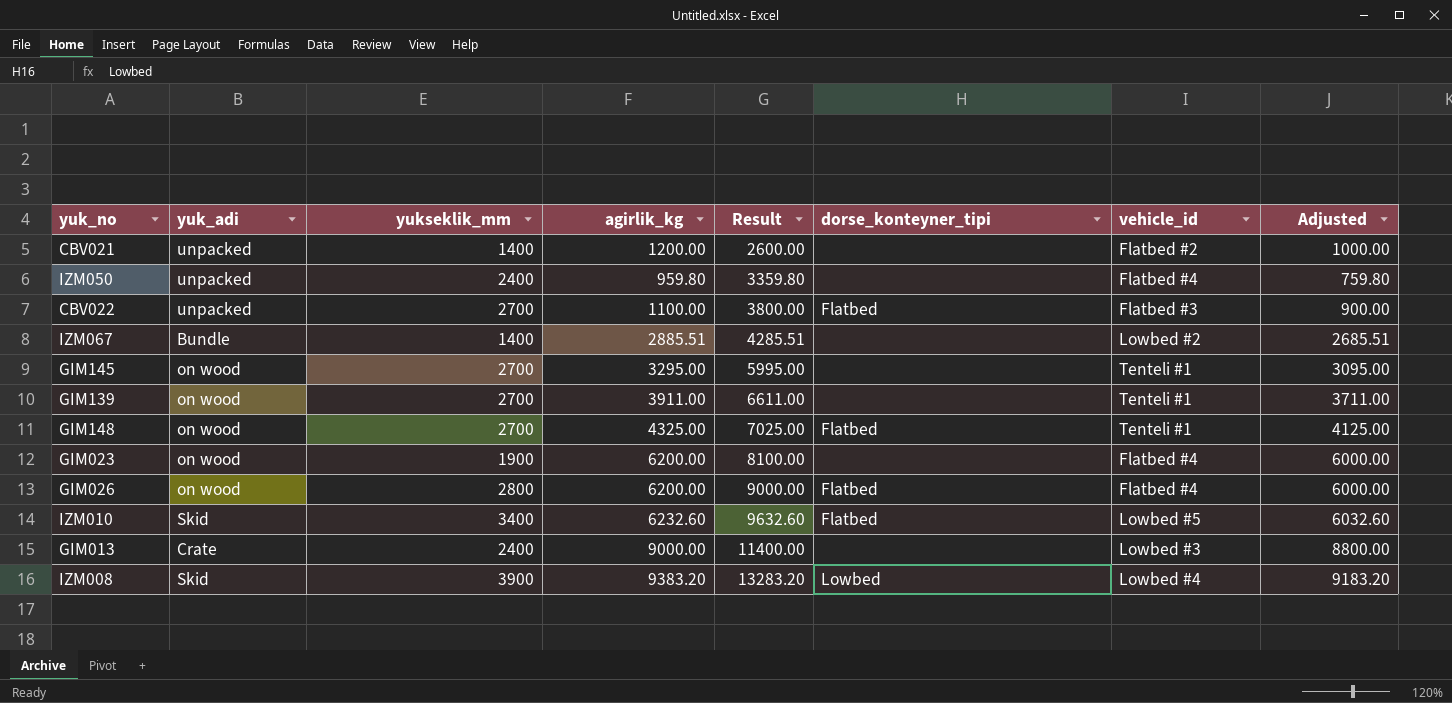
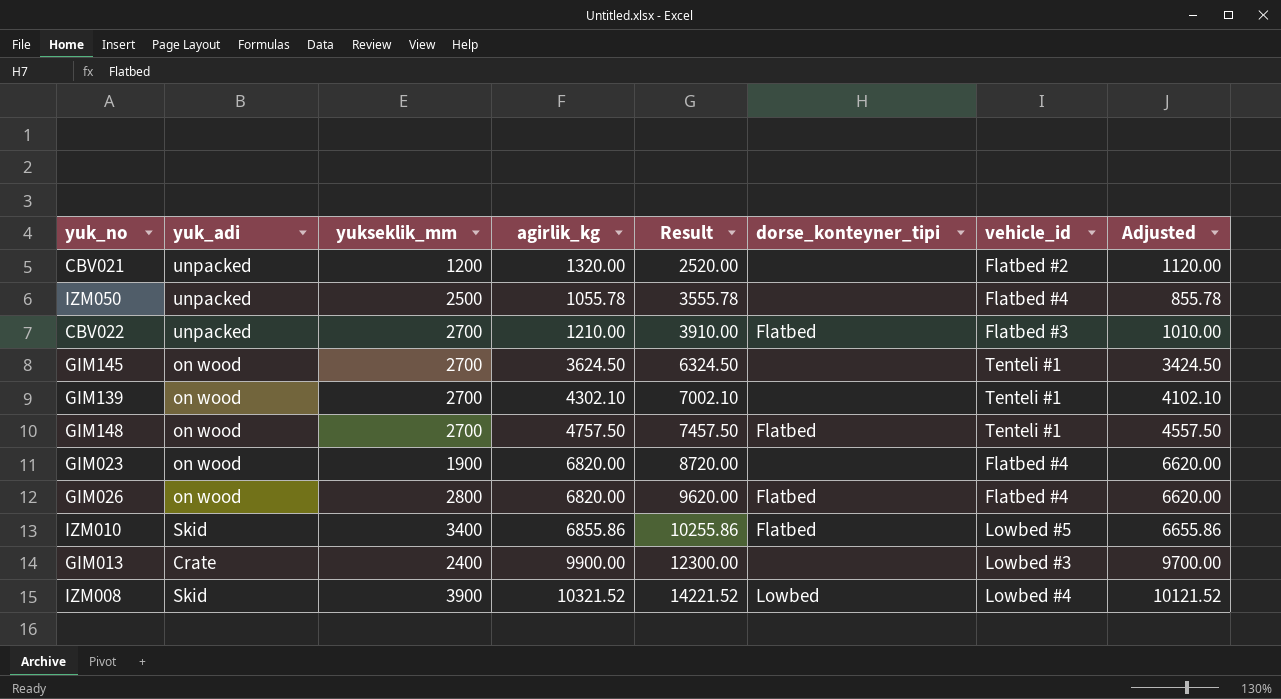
row IZM067: Bundle | 1400 | 2885.51 | 4285.51 | none | Lowbed #2 | 2685.51 -> none
CBV021 | yukseklik_mm: 1400 -> 1200
CBV021 | agirlik_kg: 1200.00 -> 1320.00
CBV021 | Result: 2600.00 -> 2520.00
CBV021 | Adjusted: 1000.00 -> 1120.00
IZM050 | yukseklik_mm: 2400 -> 2500
IZM050 | agirlik_kg: 959.80 -> 1055.78
IZM050 | Result: 3359.80 -> 3555.78
IZM050 | Adjusted: 759.80 -> 855.78
CBV022 | agirlik_kg: 1100.00 -> 1210.00
CBV022 | Result: 3800.00 -> 3910.00
CBV022 | Adjusted: 900.00 -> 1010.00
GIM145 | agirlik_kg: 3295.00 -> 3624.50
GIM145 | Result: 5995.00 -> 6324.50
GIM145 | Adjusted: 3095.00 -> 3424.50
GIM139 | agirlik_kg: 3911.00 -> 4302.10
GIM139 | Result: 6611.00 -> 7002.10
GIM139 | Adjusted: 3711.00 -> 4102.10
GIM148 | agirlik_kg: 4325.00 -> 4757.50
GIM148 | Result: 7025.00 -> 7457.50
GIM148 | Adjusted: 4125.00 -> 4557.50
GIM023 | agirlik_kg: 6200.00 -> 6820.00
GIM023 | Result: 8100.00 -> 8720.00
GIM023 | Adjusted: 6000.00 -> 6620.00
GIM026 | agirlik_kg: 6200.00 -> 6820.00
GIM026 | Result: 9000.00 -> 9620.00
GIM026 | Adjusted: 6000.00 -> 6620.00
IZM010 | agirlik_kg: 6232.60 -> 6855.86
IZM010 | Result: 9632.60 -> 10255.86
IZM010 | Adjusted: 6032.60 -> 6655.86
GIM013 | agirlik_kg: 9000.00 -> 9900.00
GIM013 | Result: 11400.00 -> 12300.00
GIM013 | Adjusted: 8800.00 -> 9700.00
IZM008 | agirlik_kg: 9383.20 -> 10321.52
IZM008 | Result: 13283.20 -> 14221.52
IZM008 | Adjusted: 9183.20 -> 10121.52

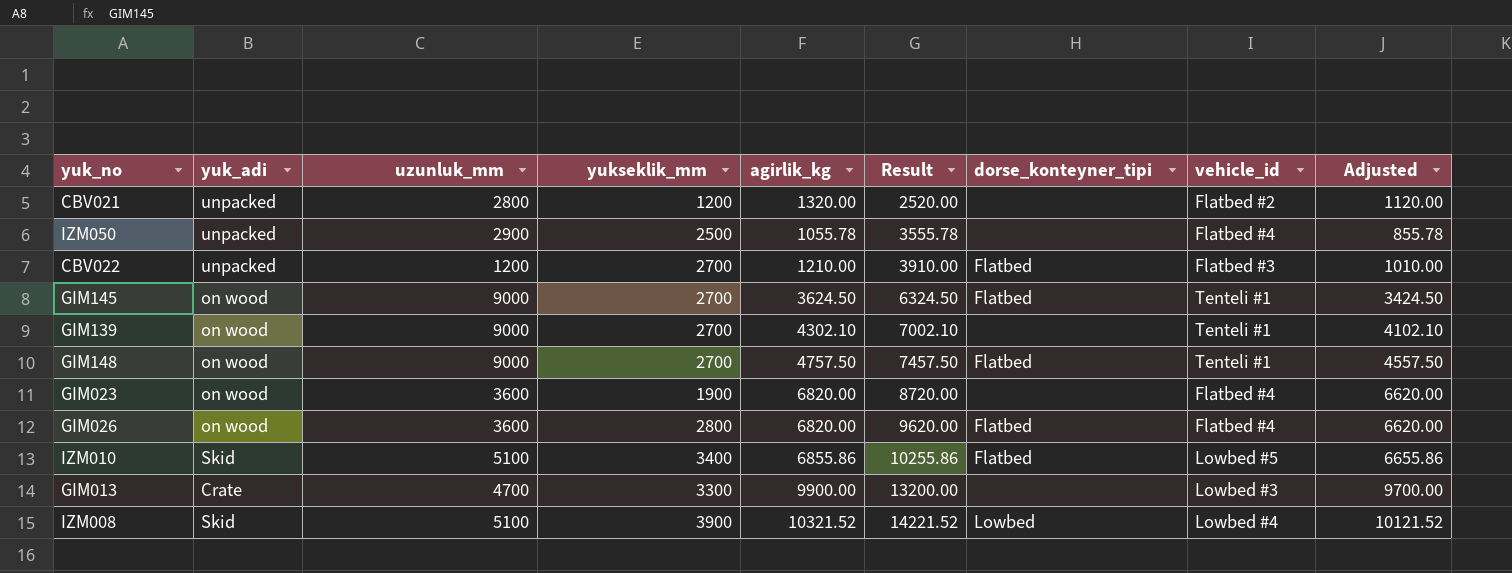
column uzunluk_mm | position: none -> 3
GIM145 | dorse_konteyner_tipi: none -> Flatbed
GIM013 | yukseklik_mm: 2400 -> 3300
GIM013 | Result: 12300.00 -> 13200.00

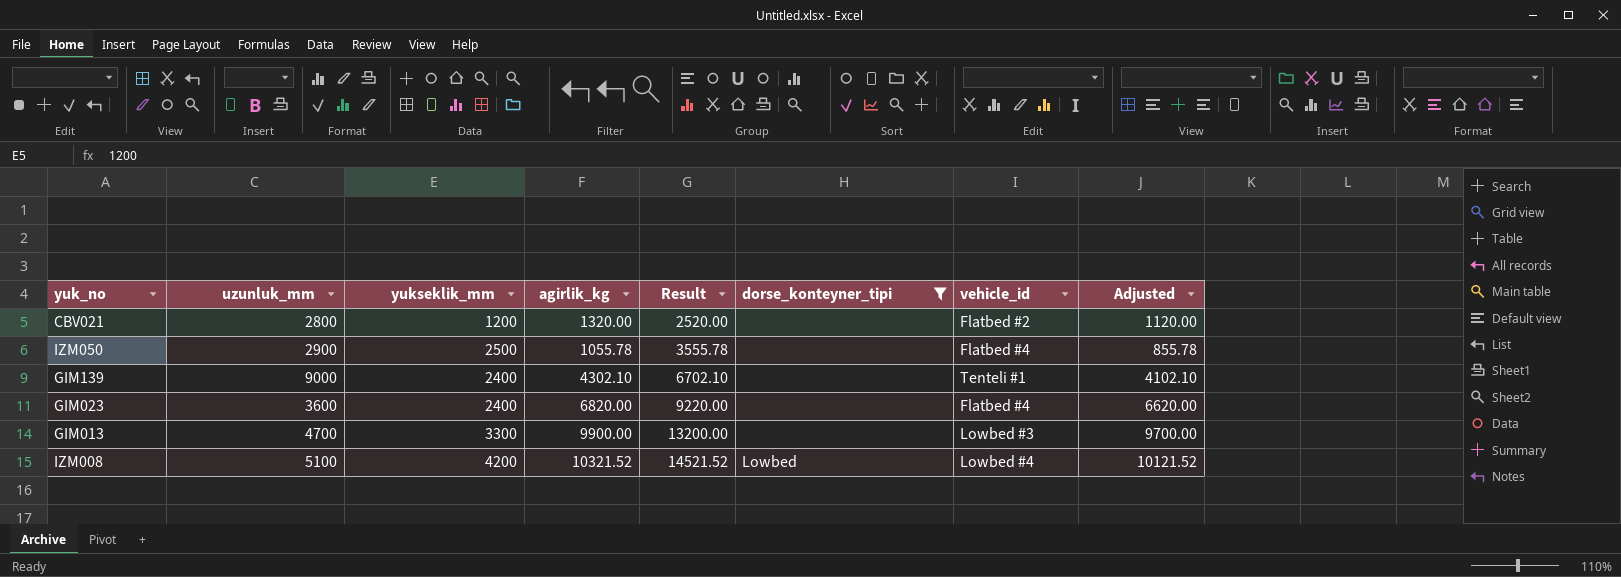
filter: none -> dorse_konteyner_tipi != Flatbed
column yuk_adi | position: 2 -> none
GIM139 | yukseklik_mm: 2700 -> 2400
GIM139 | Result: 7002.10 -> 6702.10
GIM023 | yukseklik_mm: 1900 -> 2400
GIM023 | Result: 8720.00 -> 9220.00
IZM008 | yukseklik_mm: 3900 -> 4200
IZM008 | Result: 14221.52 -> 14521.52

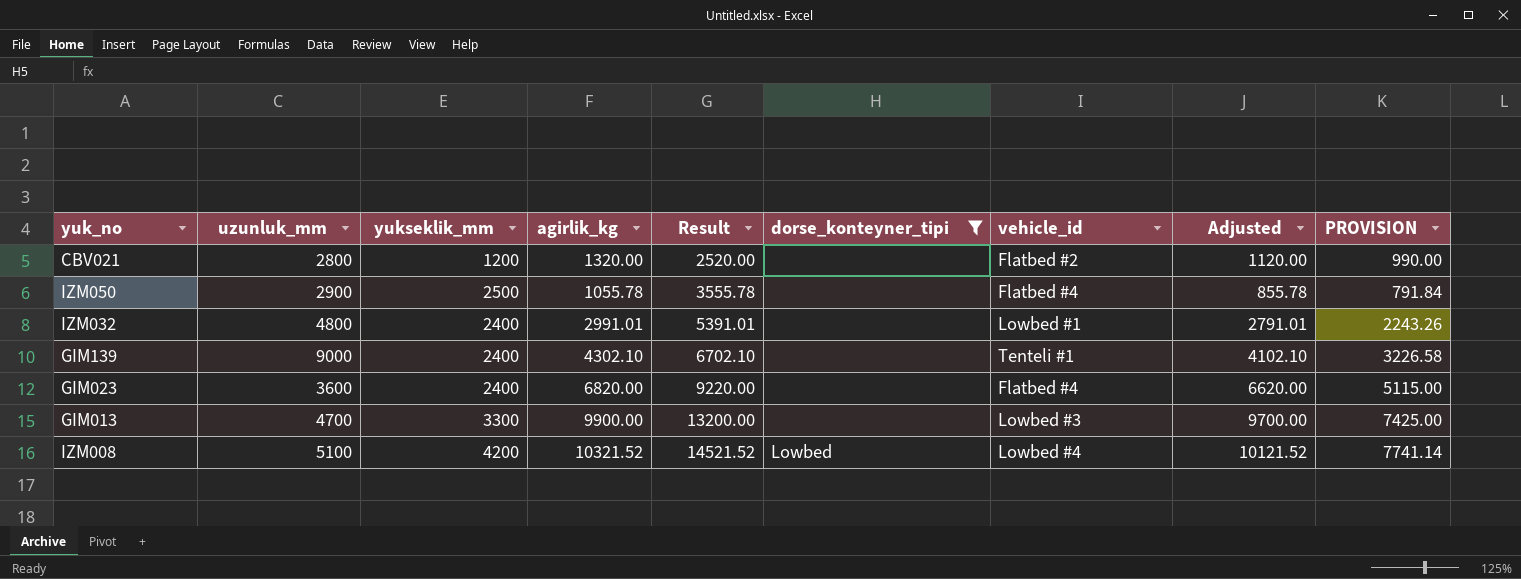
column PROVISION | formula: none -> [agirlik_kg] * 0.75
row IZM032: none -> 4800 | 2400 | 2991.01 | 5391.01 | none | Lowbed #1 | 2791.01 | 2243.26

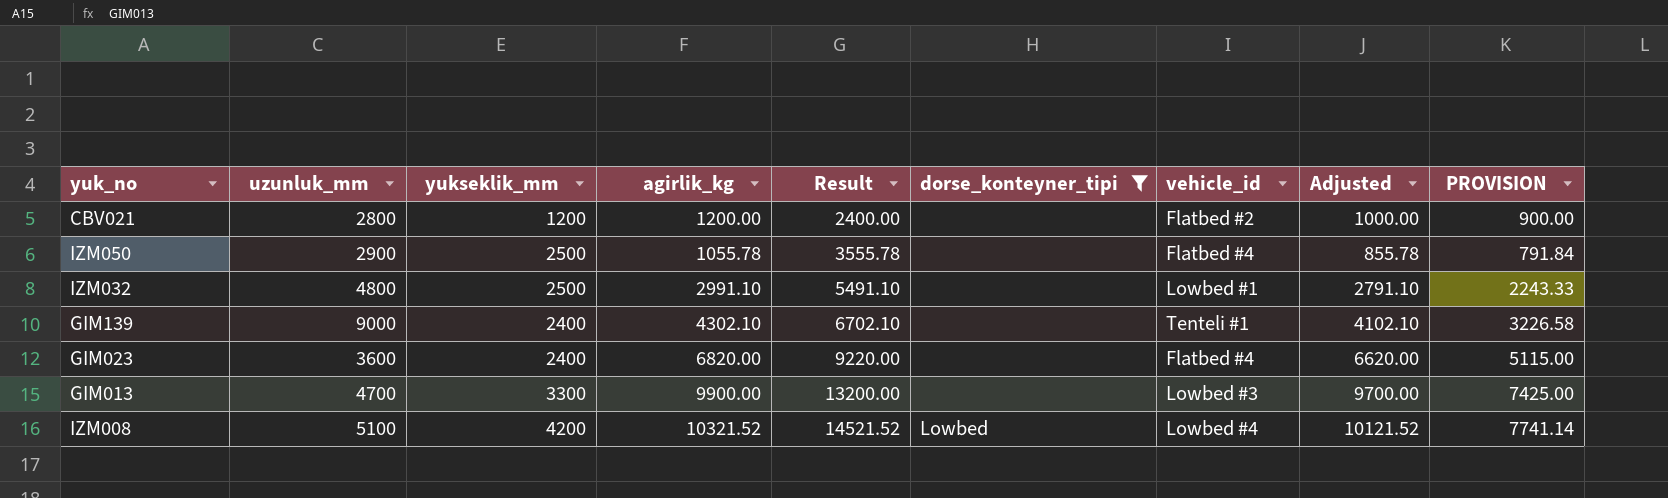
CBV021 | agirlik_kg: 1320.00 -> 1200.00
CBV021 | Result: 2520.00 -> 2400.00
CBV021 | Adjusted: 1120.00 -> 1000.00
CBV021 | PROVISION: 990.00 -> 900.00
IZM032 | yukseklik_mm: 2400 -> 2500
IZM032 | agirlik_kg: 2991.01 -> 2991.10
IZM032 | Result: 5391.01 -> 5491.10
IZM032 | Adjusted: 2791.01 -> 2791.10
IZM032 | PROVISION: 2243.26 -> 2243.33

